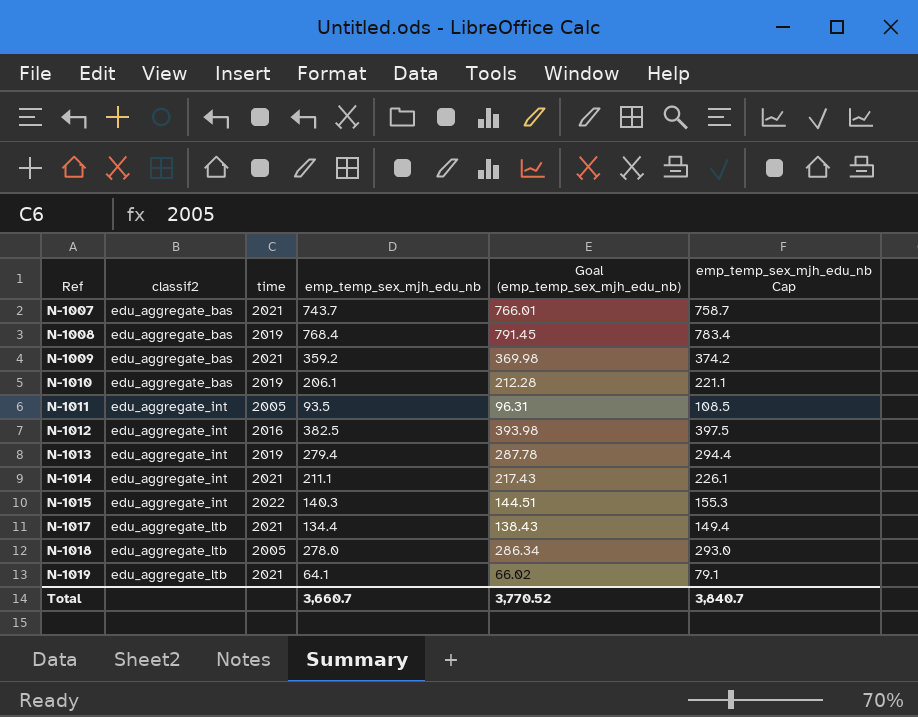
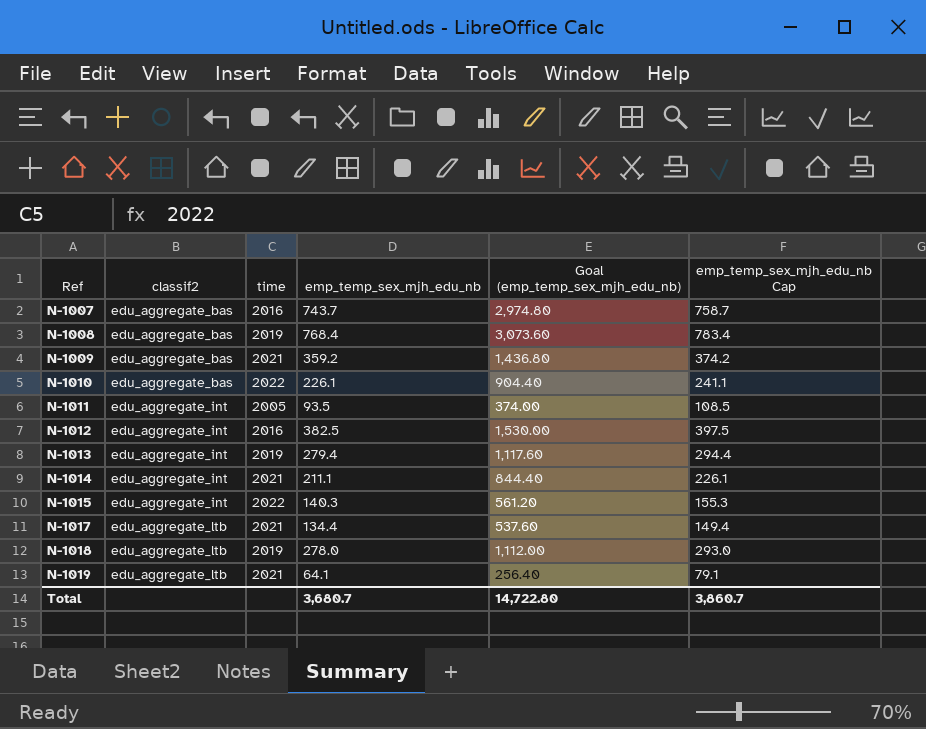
column Goal (emp_temp_sex_mjh_edu_nb) | formula: [emp_temp_sex_mjh_edu_nb] * 1.03 -> [emp_temp_sex_mjh_edu_nb] * 4
N-1007 | time: 2021 -> 2016
N-1010 | time: 2019 -> 2022
N-1010 | emp_temp_sex_mjh_edu_nb: 206.1 -> 226.1
N-1010 | emp_temp_sex_mjh_edu_nb Cap: 221.1 -> 241.1
N-1018 | time: 2005 -> 2019
Total | emp_temp_sex_mjh_edu_nb: 3,660.7 -> 3,680.7
Total | Goal (emp_temp_sex_mjh_edu_nb): 3,770.52 -> 14,722.80
Total | emp_temp_sex_mjh_edu_nb Cap: 3,840.7 -> 3,860.7

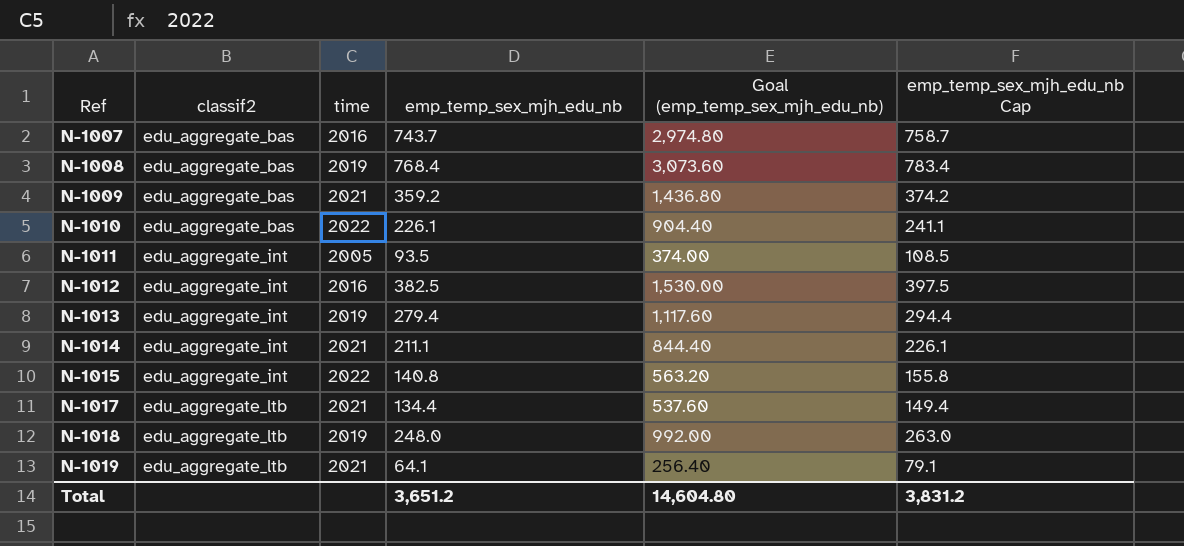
N-1015 | emp_temp_sex_mjh_edu_nb: 140.3 -> 140.8
N-1015 | Goal (emp_temp_sex_mjh_edu_nb): 561.20 -> 563.20
N-1015 | emp_temp_sex_mjh_edu_nb Cap: 155.3 -> 155.8
N-1018 | emp_temp_sex_mjh_edu_nb: 278.0 -> 248.0
N-1018 | Goal (emp_temp_sex_mjh_edu_nb): 1,112.00 -> 992.00
N-1018 | emp_temp_sex_mjh_edu_nb Cap: 293.0 -> 263.0
Total | emp_temp_sex_mjh_edu_nb: 3,680.7 -> 3,651.2
Total | Goal (emp_temp_sex_mjh_edu_nb): 14,722.80 -> 14,604.80
Total | emp_temp_sex_mjh_edu_nb Cap: 3,860.7 -> 3,831.2

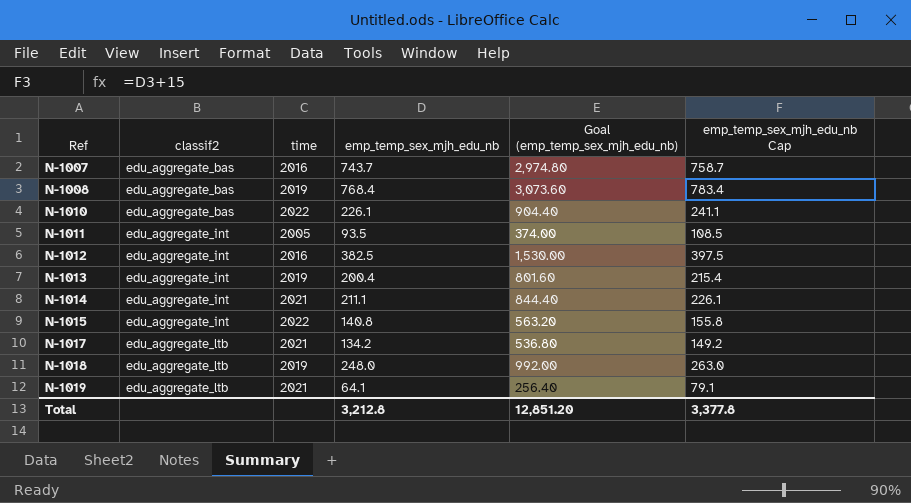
row N-1009: edu_aggregate_bas | 2021 | 359.2 | 1,436.80 | 374.2 -> none
N-1013 | emp_temp_sex_mjh_edu_nb: 279.4 -> 200.4
N-1013 | Goal (emp_temp_sex_mjh_edu_nb): 1,117.60 -> 801.60
N-1013 | emp_temp_sex_mjh_edu_nb Cap: 294.4 -> 215.4
N-1017 | emp_temp_sex_mjh_edu_nb: 134.4 -> 134.2
N-1017 | Goal (emp_temp_sex_mjh_edu_nb): 537.60 -> 536.80
N-1017 | emp_temp_sex_mjh_edu_nb Cap: 149.4 -> 149.2
Total | emp_temp_sex_mjh_edu_nb: 3,651.2 -> 3,212.8
Total | Goal (emp_temp_sex_mjh_edu_nb): 14,604.80 -> 12,851.20
Total | emp_temp_sex_mjh_edu_nb Cap: 3,831.2 -> 3,377.8

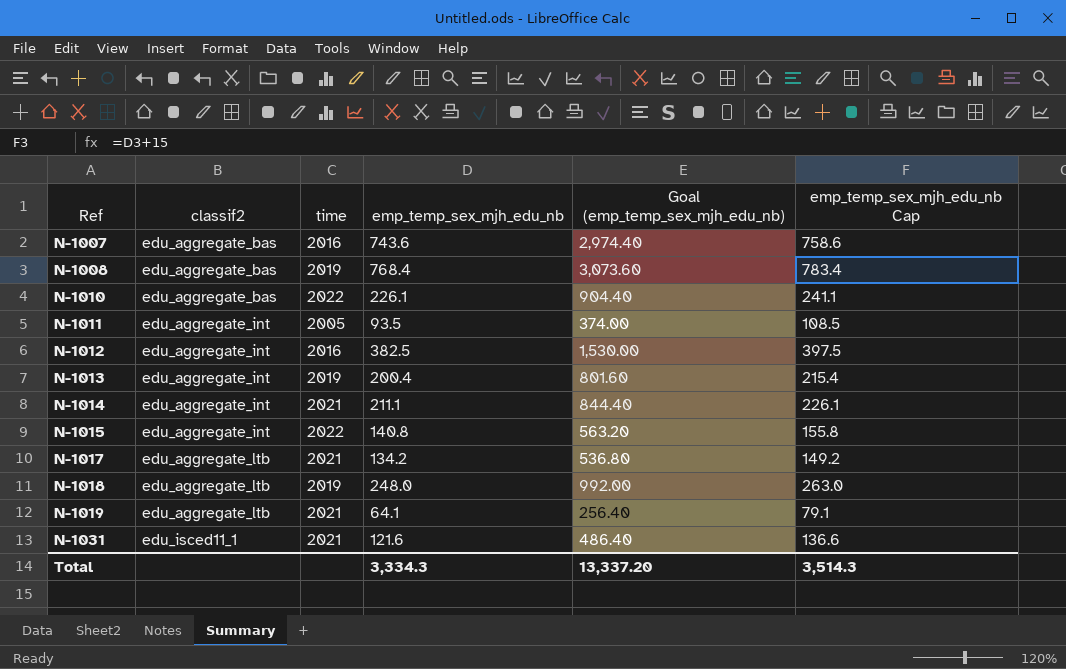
N-1007 | emp_temp_sex_mjh_edu_nb: 743.7 -> 743.6
N-1007 | Goal (emp_temp_sex_mjh_edu_nb): 2,974.80 -> 2,974.40
N-1007 | emp_temp_sex_mjh_edu_nb Cap: 758.7 -> 758.6
row N-1031: none -> edu_isced11_1 | 2021 | 121.6 | 486.40 | 136.6
Total | emp_temp_sex_mjh_edu_nb: 3,212.8 -> 3,334.3
Total | Goal (emp_temp_sex_mjh_edu_nb): 12,851.20 -> 13,337.20
Total | emp_temp_sex_mjh_edu_nb Cap: 3,377.8 -> 3,514.3

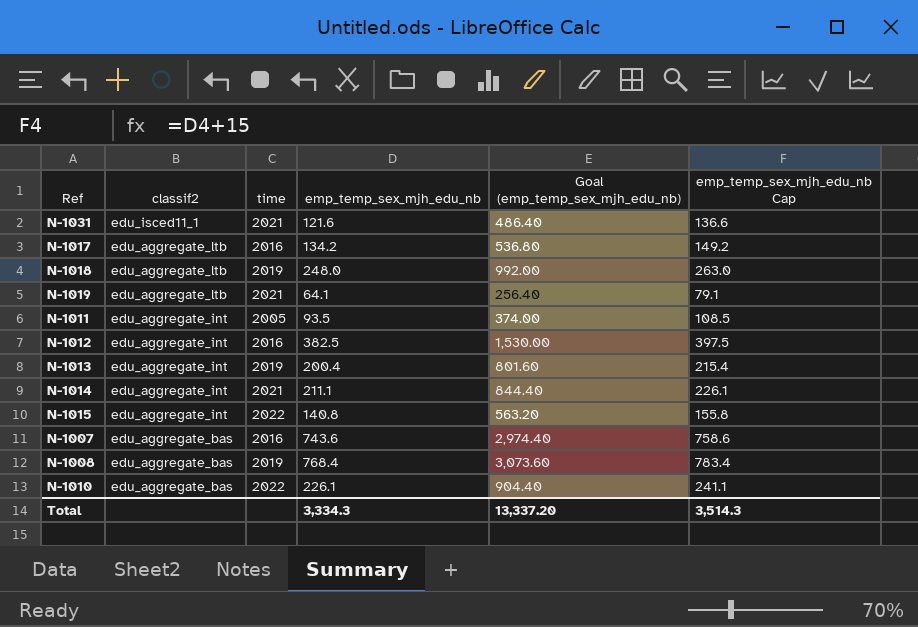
row order: Ref ascending -> classif2 descending
N-1017 | time: 2021 -> 2016

